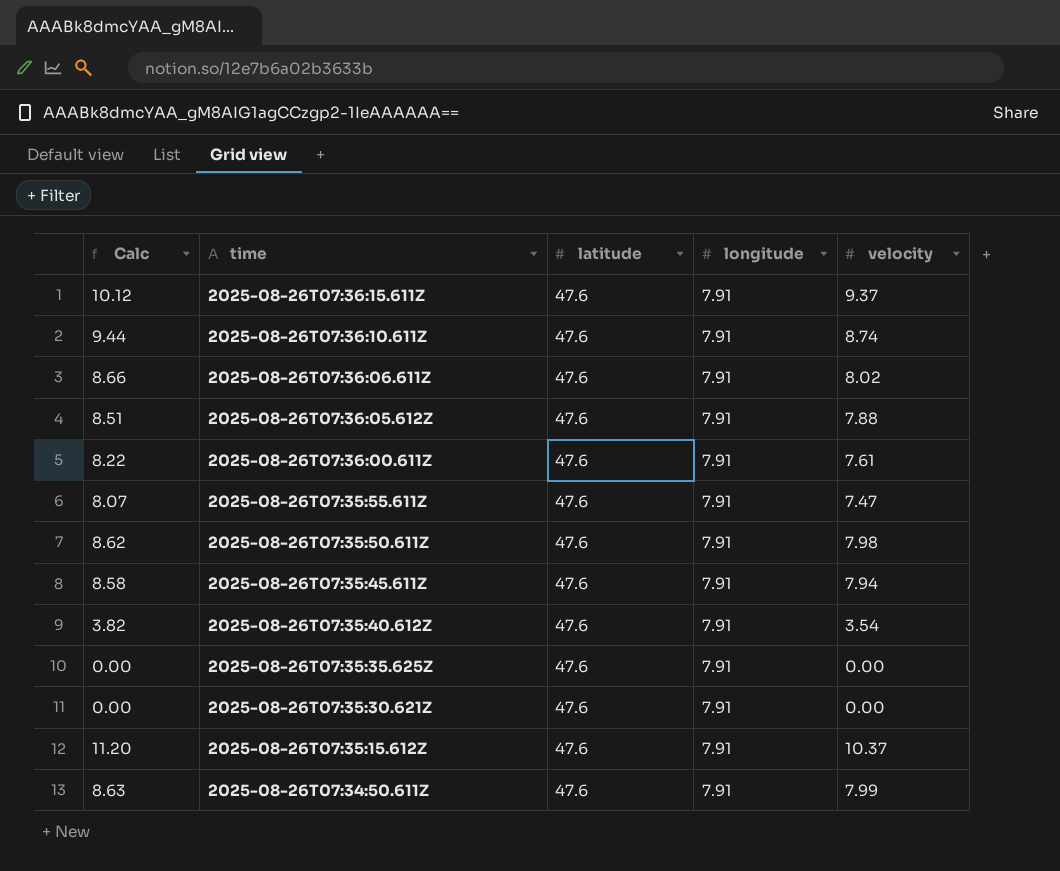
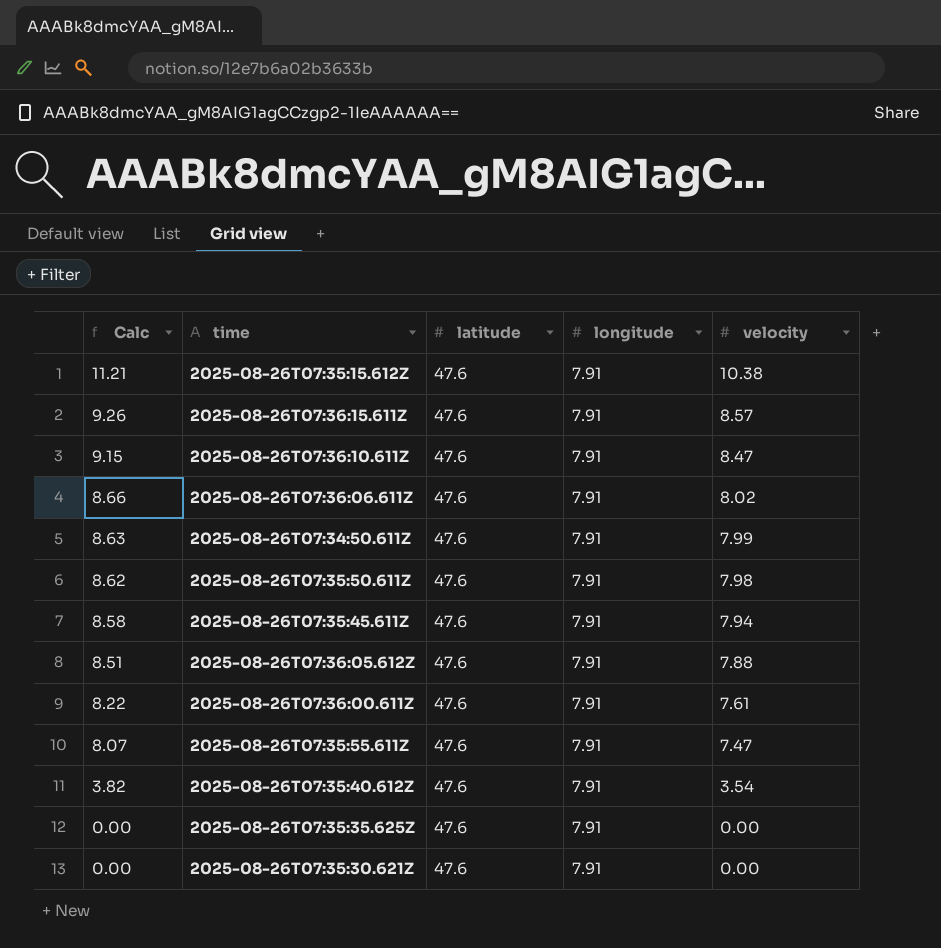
row order: time descending -> Calc descending
2025-08-26T07:35:15.612Z | Calc: 11.20 -> 11.21
2025-08-26T07:35:15.612Z | velocity: 10.37 -> 10.38
2025-08-26T07:36:15.611Z | Calc: 10.12 -> 9.26
2025-08-26T07:36:15.611Z | velocity: 9.37 -> 8.57
2025-08-26T07:36:10.611Z | Calc: 9.44 -> 9.15
2025-08-26T07:36:10.611Z | velocity: 8.74 -> 8.47

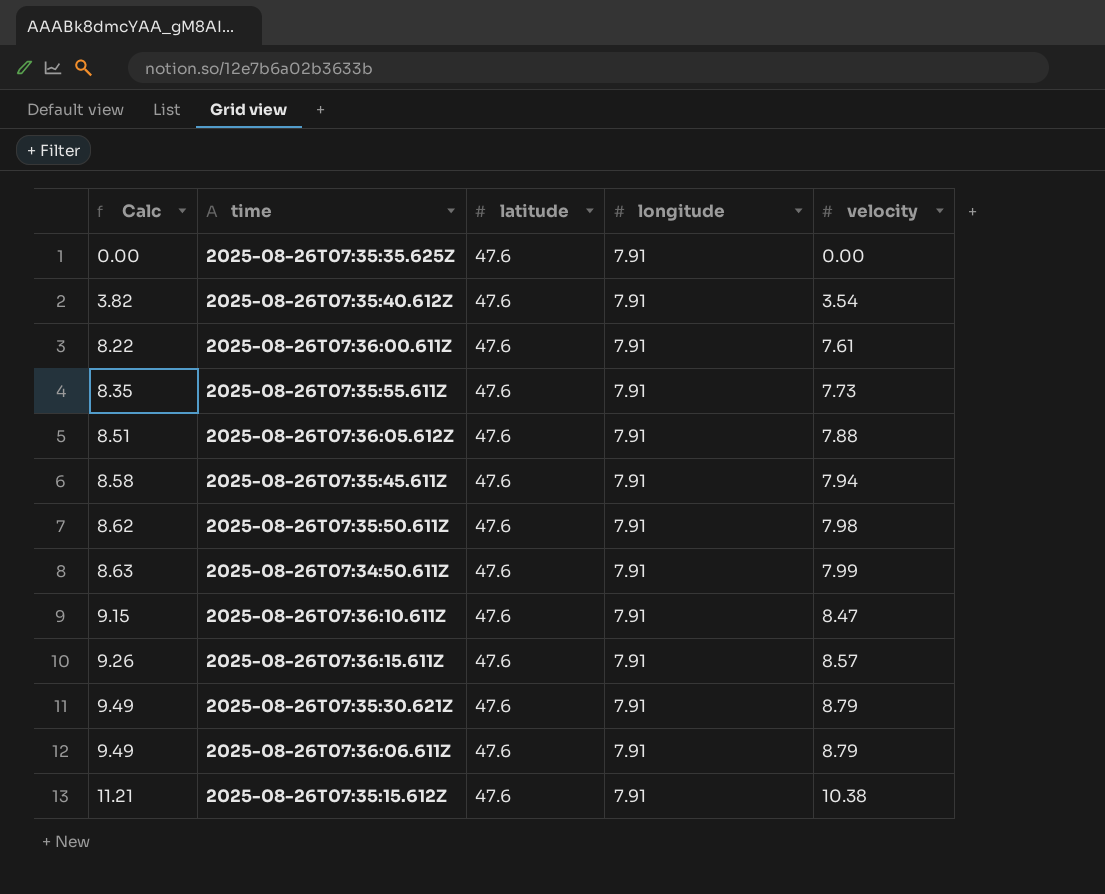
row order: Calc descending -> Calc ascending
2025-08-26T07:35:55.611Z | Calc: 8.07 -> 8.35
2025-08-26T07:35:55.611Z | velocity: 7.47 -> 7.73
2025-08-26T07:35:30.621Z | Calc: 0.00 -> 9.49
2025-08-26T07:35:30.621Z | velocity: 0.00 -> 8.79
2025-08-26T07:36:06.611Z | Calc: 8.66 -> 9.49
2025-08-26T07:36:06.611Z | velocity: 8.02 -> 8.79

